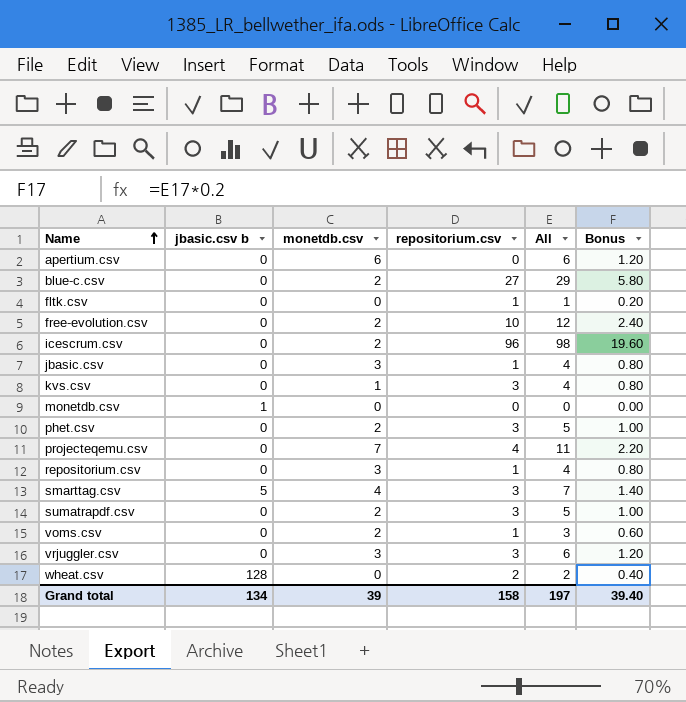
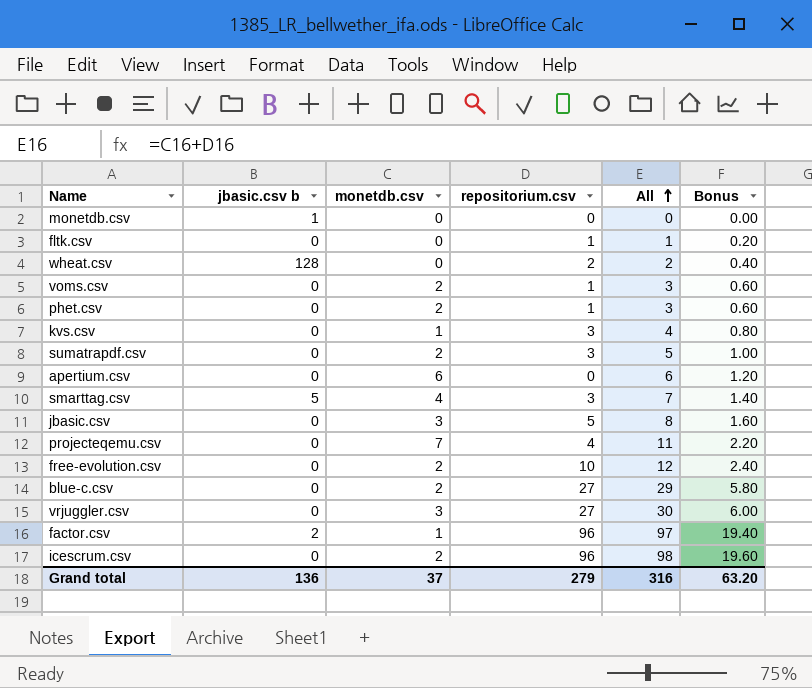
row order: Name ascending -> All ascending
row repositorium.csv: 0 | 3 | 1 | 4 | 0.80 -> none
phet.csv | repositorium.csv: 3 -> 1
phet.csv | All: 5 -> 3
phet.csv | Bonus: 1.00 -> 0.60
jbasic.csv | repositorium.csv: 1 -> 5
jbasic.csv | All: 4 -> 8
jbasic.csv | Bonus: 0.80 -> 1.60
vrjuggler.csv | repositorium.csv: 3 -> 27
vrjuggler.csv | All: 6 -> 30
vrjuggler.csv | Bonus: 1.20 -> 6.00
row factor.csv: none -> 2 | 1 | 96 | 97 | 19.40
Grand total | jbasic.csv b: 134 -> 136
Grand total | monetdb.csv: 39 -> 37
Grand total | repositorium.csv: 158 -> 279
Grand total | All: 197 -> 316
Grand total | Bonus: 39.40 -> 63.20

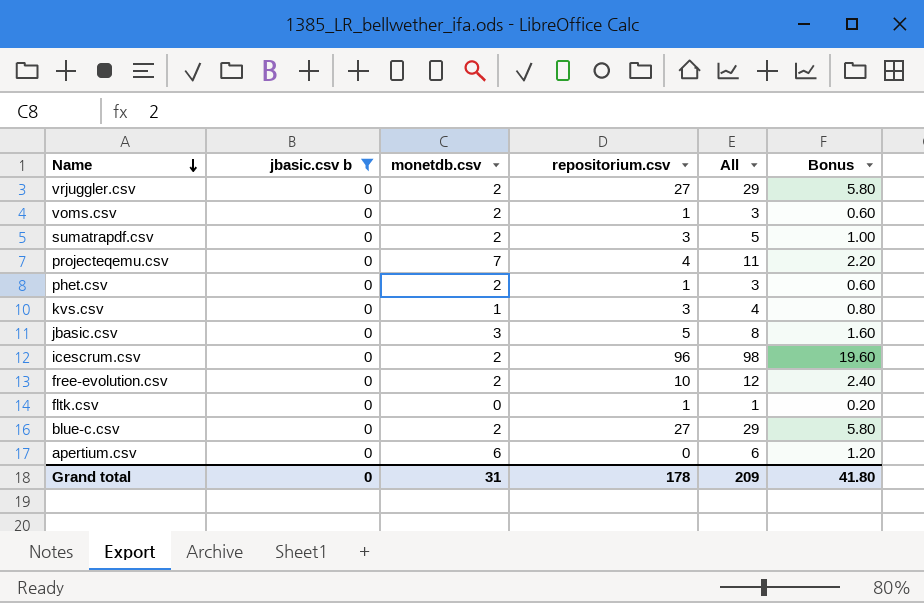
filter: none -> jbasic.csv b = 0
row order: All ascending -> Name descending
vrjuggler.csv | monetdb.csv: 3 -> 2
vrjuggler.csv | All: 30 -> 29
vrjuggler.csv | Bonus: 6.00 -> 5.80
Grand total | jbasic.csv b: 136 -> 0
Grand total | monetdb.csv: 37 -> 31
Grand total | repositorium.csv: 279 -> 178
Grand total | All: 316 -> 209
Grand total | Bonus: 63.20 -> 41.80

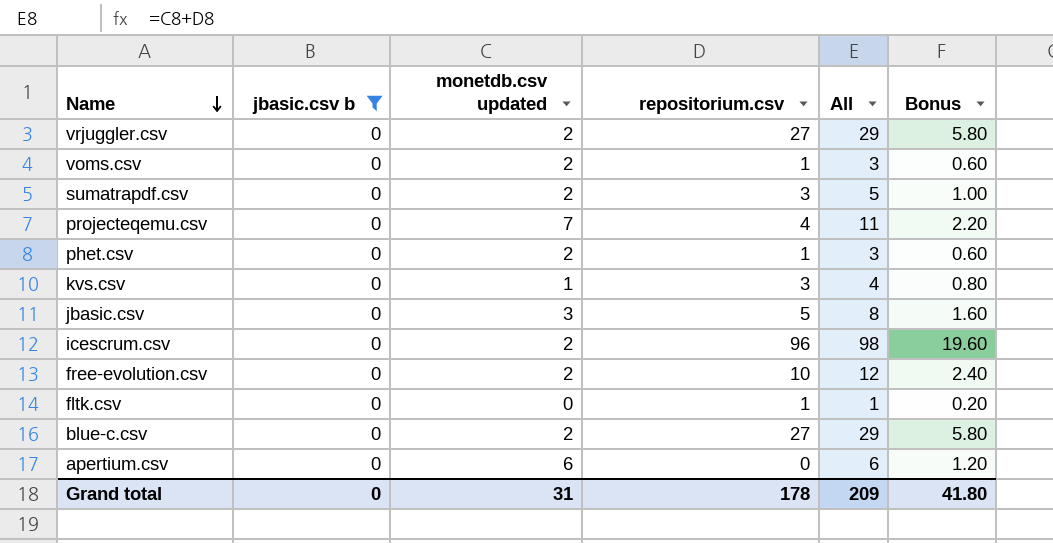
column name: monetdb.csv -> monetdb.csv updated

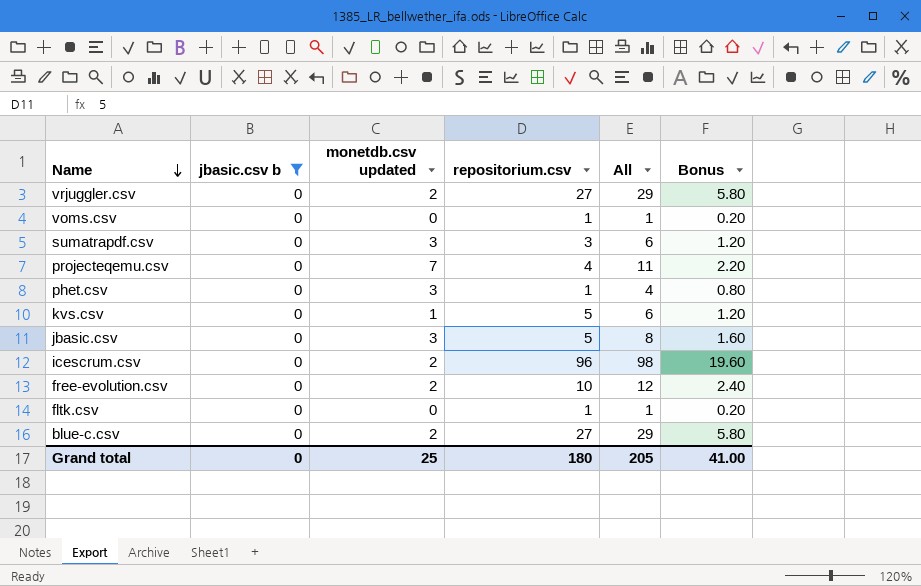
row apertium.csv: 0 | 6 | 0 | 6 | 1.20 -> none
voms.csv | monetdb.csv updated: 2 -> 0
voms.csv | All: 3 -> 1
voms.csv | Bonus: 0.60 -> 0.20
sumatrapdf.csv | monetdb.csv updated: 2 -> 3
sumatrapdf.csv | All: 5 -> 6
sumatrapdf.csv | Bonus: 1.00 -> 1.20
phet.csv | monetdb.csv updated: 2 -> 3
phet.csv | All: 3 -> 4
phet.csv | Bonus: 0.60 -> 0.80
kvs.csv | repositorium.csv: 3 -> 5
kvs.csv | All: 4 -> 6
kvs.csv | Bonus: 0.80 -> 1.20
Grand total | monetdb.csv updated: 31 -> 25
Grand total | repositorium.csv: 178 -> 180
Grand total | All: 209 -> 205
Grand total | Bonus: 41.80 -> 41.00

